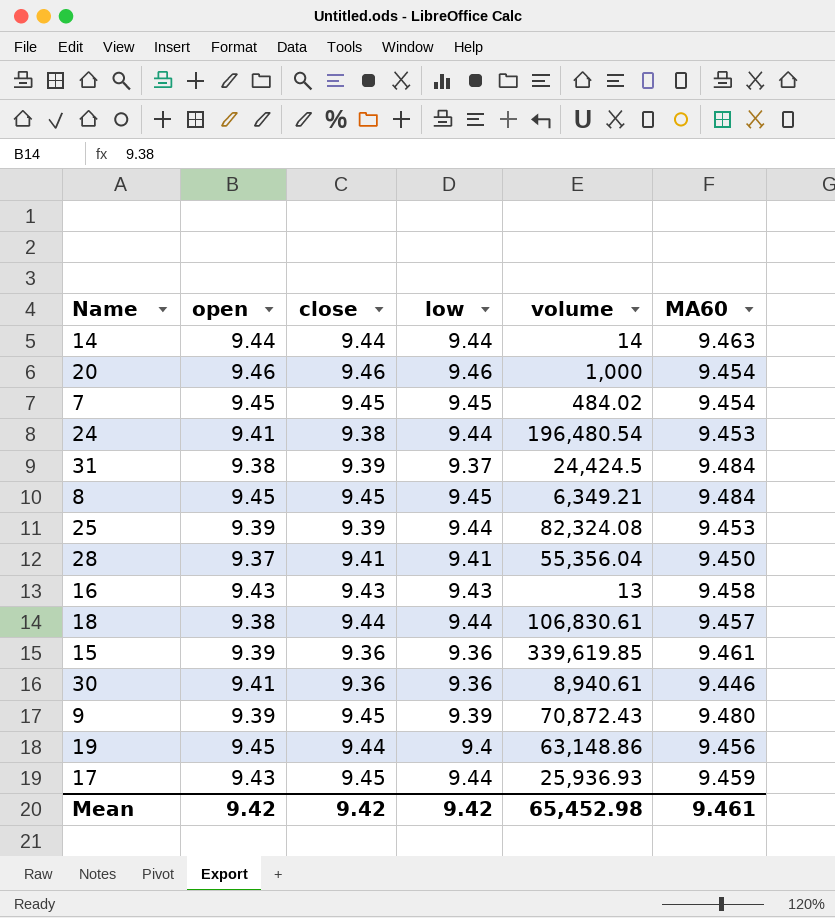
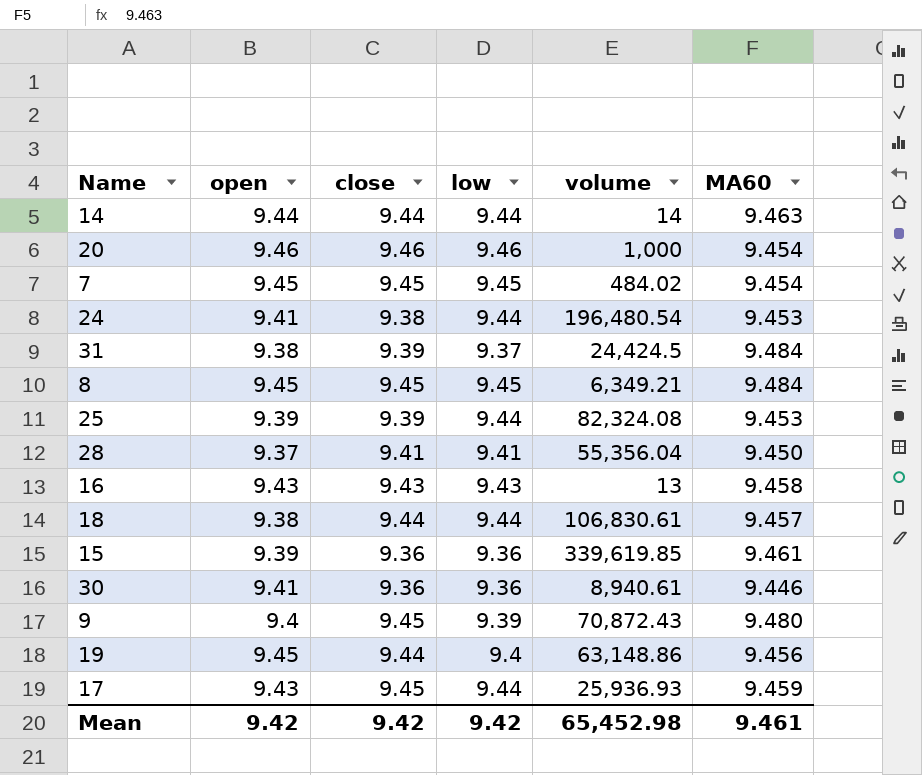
9 | open: 9.39 -> 9.4

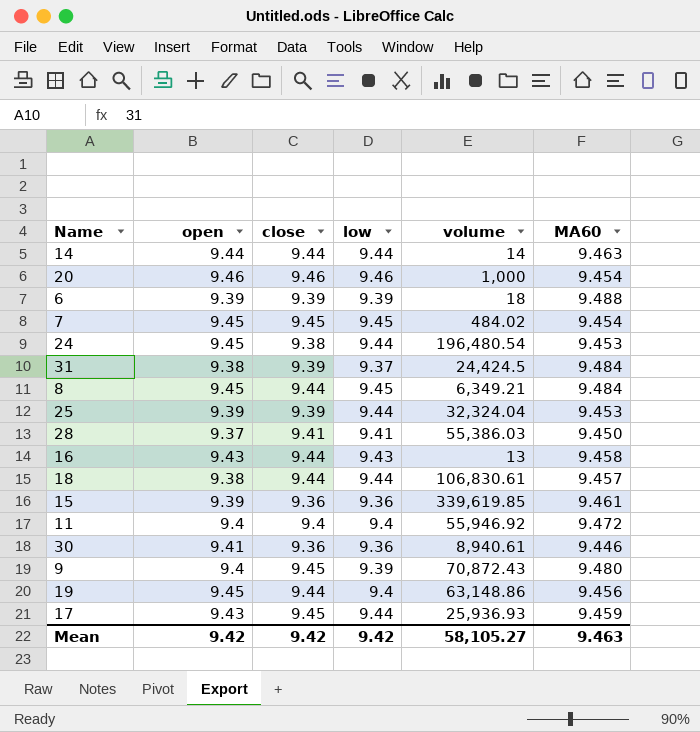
row 6: none -> 9.39 | 9.39 | 9.39 | 18 | 9.488
24 | open: 9.41 -> 9.45
8 | close: 9.45 -> 9.44
25 | volume: 82,324.08 -> 32,324.04
28 | volume: 55,356.04 -> 55,386.03
16 | close: 9.43 -> 9.44
row 11: none -> 9.4 | 9.4 | 9.4 | 55,946.92 | 9.472
Mean | volume: 65,452.98 -> 58,105.27
Mean | MA60: 9.461 -> 9.463

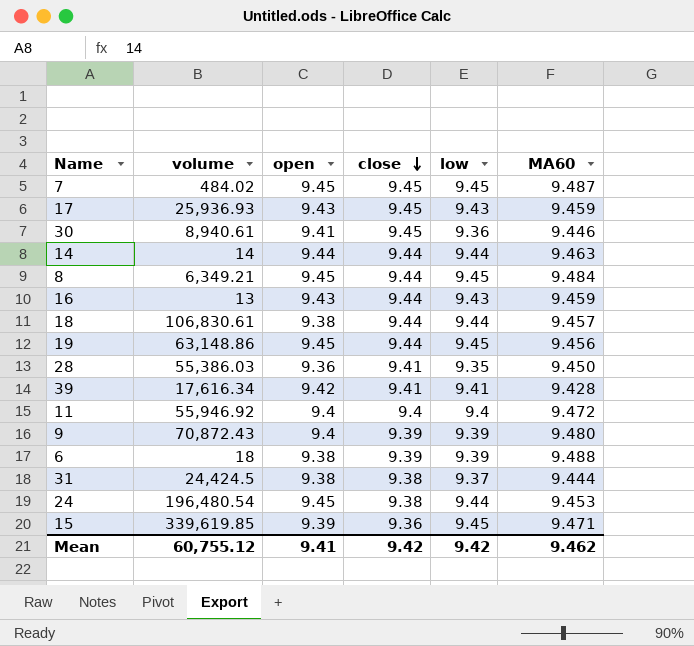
row order: none -> close descending
column volume | position: 5 -> 2
row 20: 9.46 | 9.46 | 9.46 | 1,000 | 9.454 -> none
row 25: 9.39 | 9.39 | 9.44 | 32,324.04 | 9.453 -> none
7 | MA60: 9.454 -> 9.487
17 | low: 9.44 -> 9.43
30 | close: 9.36 -> 9.45
16 | MA60: 9.458 -> 9.459
19 | low: 9.4 -> 9.45
28 | open: 9.37 -> 9.36
28 | low: 9.41 -> 9.35
row 39: none -> 17,616.34 | 9.42 | 9.41 | 9.41 | 9.428
9 | close: 9.45 -> 9.39
6 | open: 9.39 -> 9.38
31 | close: 9.39 -> 9.38
31 | MA60: 9.484 -> 9.444
15 | low: 9.36 -> 9.45
15 | MA60: 9.461 -> 9.471
Mean | volume: 58,105.27 -> 60,755.12
Mean | open: 9.42 -> 9.41
Mean | MA60: 9.463 -> 9.462

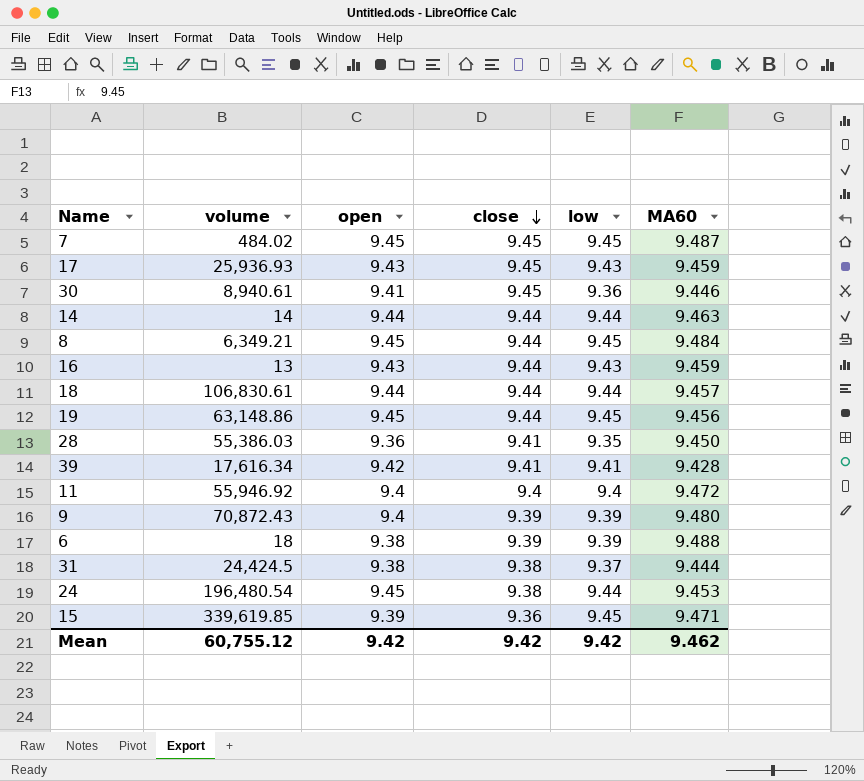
18 | open: 9.38 -> 9.44
Mean | open: 9.41 -> 9.42

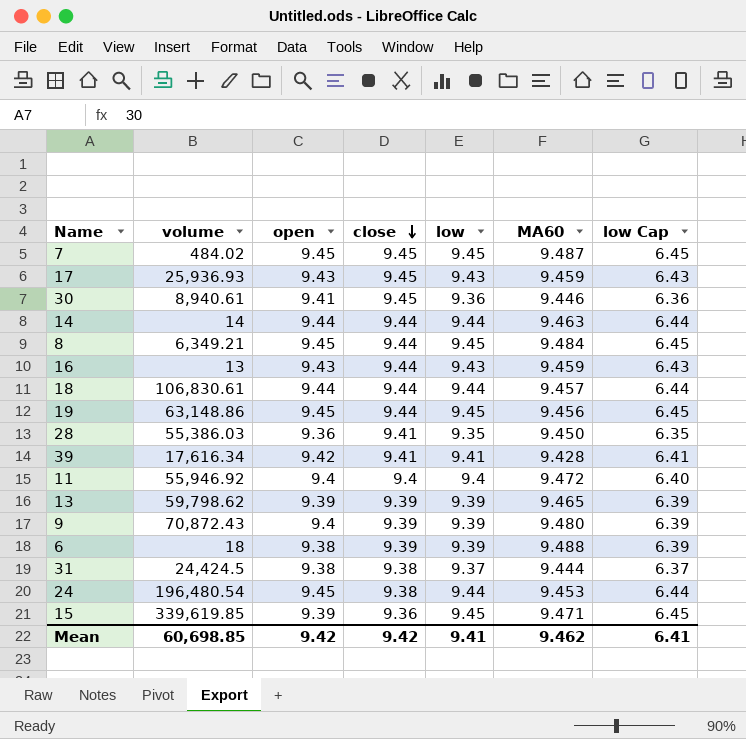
column low Cap | formula: none -> [low] - 3
row 13: none -> 59,798.62 | 9.39 | 9.39 | 9.39 | 9.465 | 6.39
Mean | volume: 60,755.12 -> 60,698.85
Mean | low: 9.42 -> 9.41

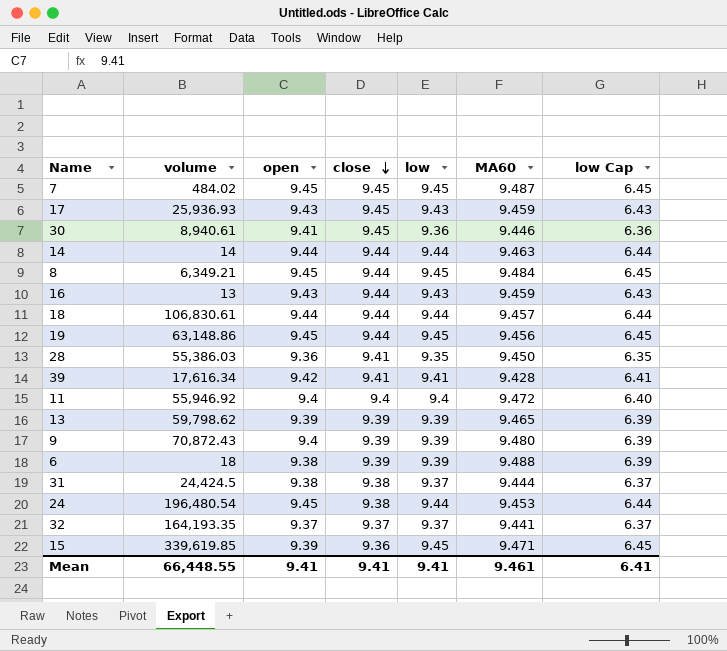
row 32: none -> 164,193.35 | 9.37 | 9.37 | 9.37 | 9.441 | 6.37
Mean | volume: 60,698.85 -> 66,448.55
Mean | open: 9.42 -> 9.41
Mean | close: 9.42 -> 9.41
Mean | MA60: 9.462 -> 9.461

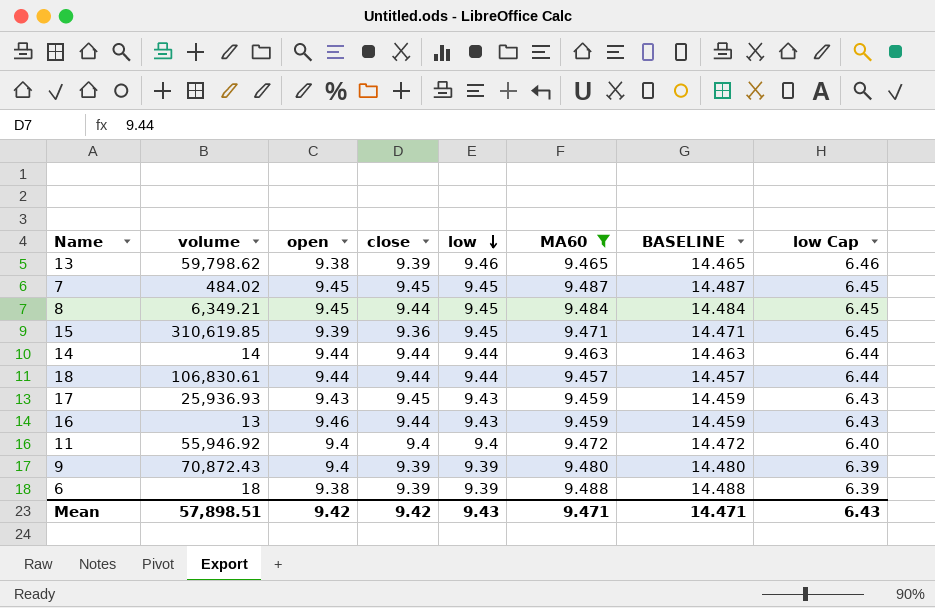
filter: none -> MA60 >= 9.457
row order: close descending -> low descending
column BASELINE | formula: none -> [MA60] + 5
13 | open: 9.39 -> 9.38
13 | low: 9.39 -> 9.46
13 | low Cap: 6.39 -> 6.46
15 | volume: 339,619.85 -> 310,619.85
16 | open: 9.43 -> 9.46
Mean | volume: 66,448.55 -> 57,898.51
Mean | open: 9.41 -> 9.42
Mean | close: 9.41 -> 9.42
Mean | low: 9.41 -> 9.43
Mean | MA60: 9.461 -> 9.471
Mean | low Cap: 6.41 -> 6.43

